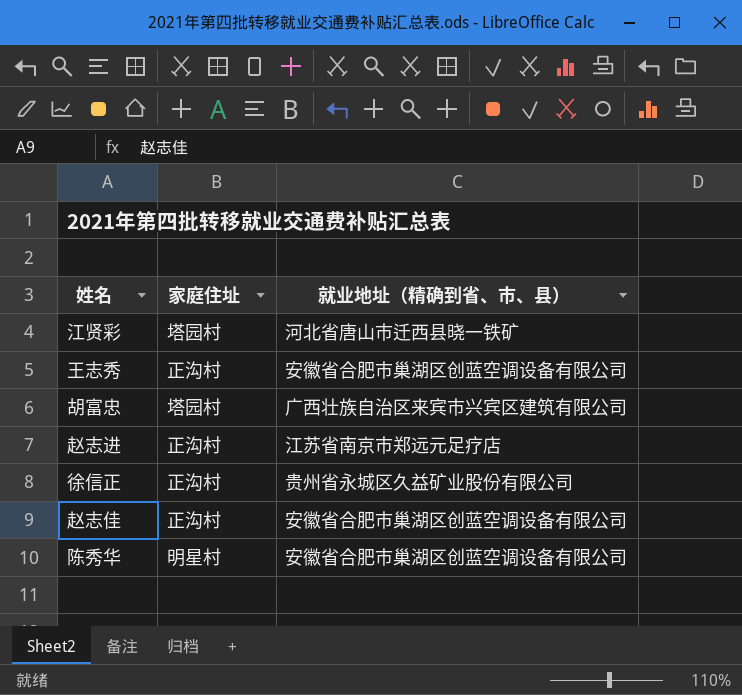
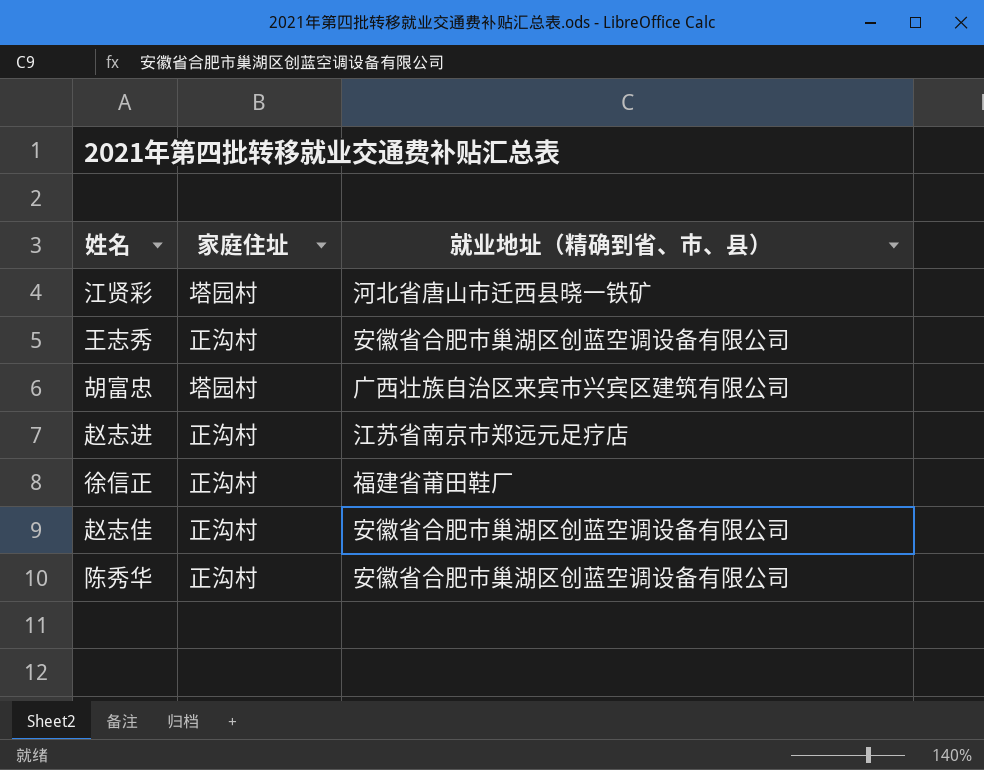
徐信正 | 就业地址（精确到省、市、县）: 贵州省永城区久益矿业股份有限公司 -> 福建省莆田鞋厂
陈秀华 | 家庭住址: 明星村 -> 正沟村

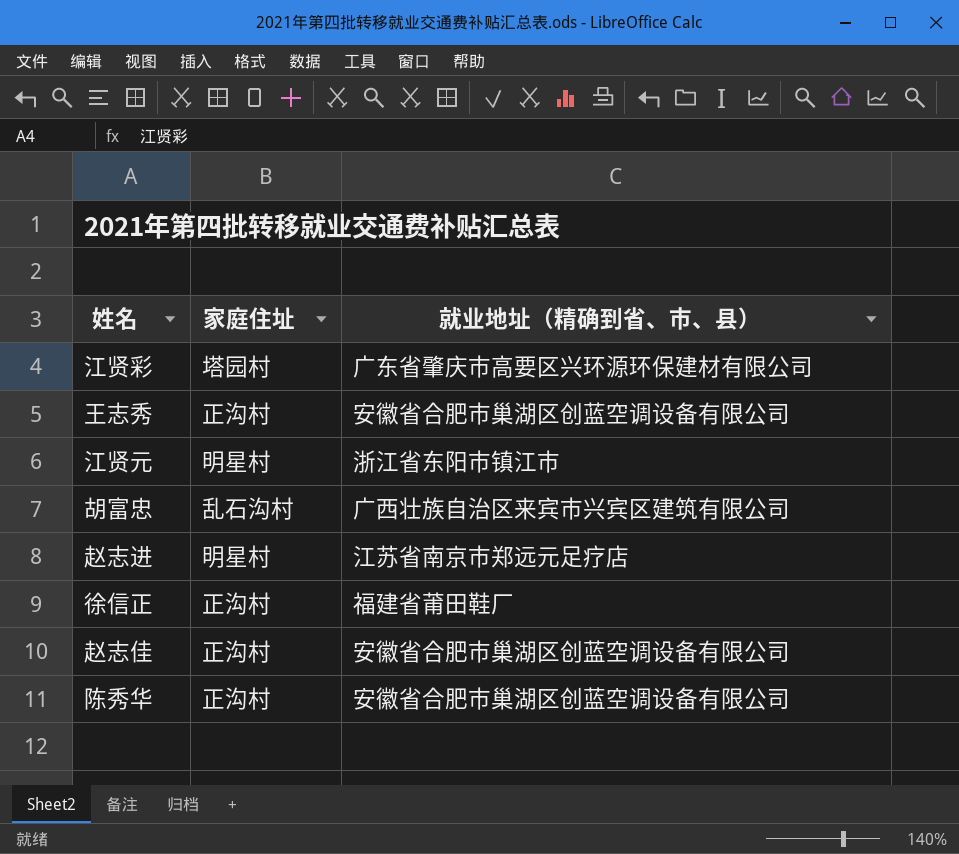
江贤彩 | 就业地址（精确到省、市、县）: 河北省唐山市迁西县晓一铁矿 -> 广东省肇庆市高要区兴环源环保建材有限公司
row 江贤元: none -> 明星村 | 浙江省东阳市镇江市
胡富忠 | 家庭住址: 塔园村 -> 乱石沟村
赵志进 | 家庭住址: 正沟村 -> 明星村

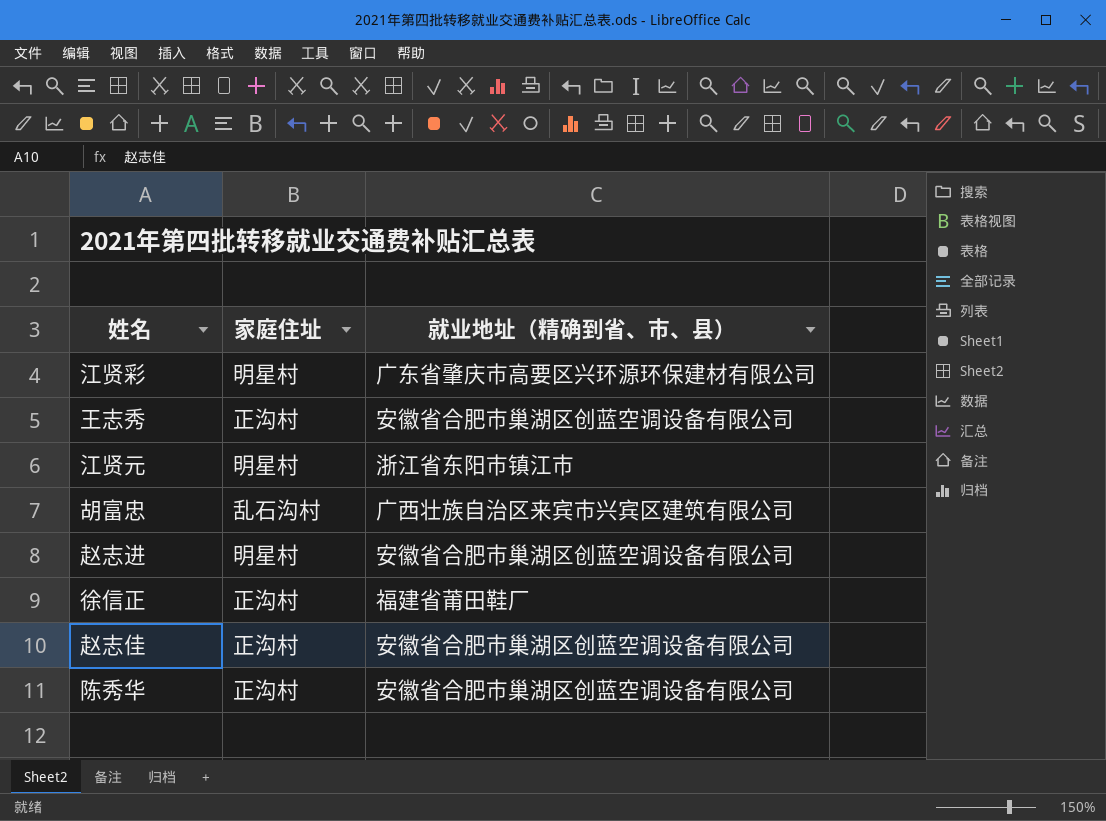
江贤彩 | 家庭住址: 塔园村 -> 明星村
赵志进 | 就业地址（精确到省、市、县）: 江苏省南京市郑远元足疗店 -> 安徽省合肥市巢湖区创蓝空调设备有限公司

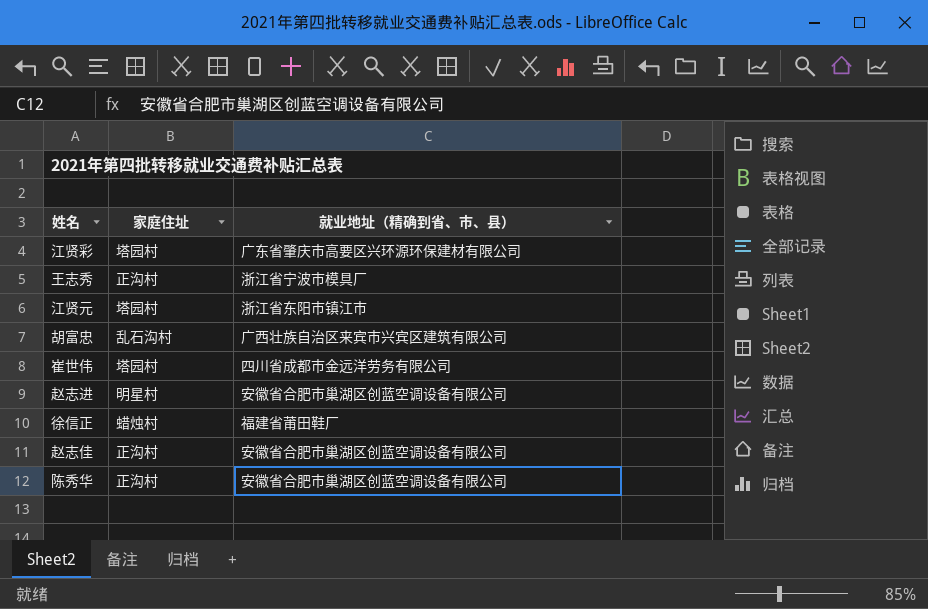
江贤彩 | 家庭住址: 明星村 -> 塔园村
王志秀 | 就业地址（精确到省、市、县）: 安徽省合肥市巢湖区创蓝空调设备有限公司 -> 浙江省宁波市模具厂
江贤元 | 家庭住址: 明星村 -> 塔园村
row 崔世伟: none -> 塔园村 | 四川省成都市金远洋劳务有限公司
徐信正 | 家庭住址: 正沟村 -> 蜡烛村

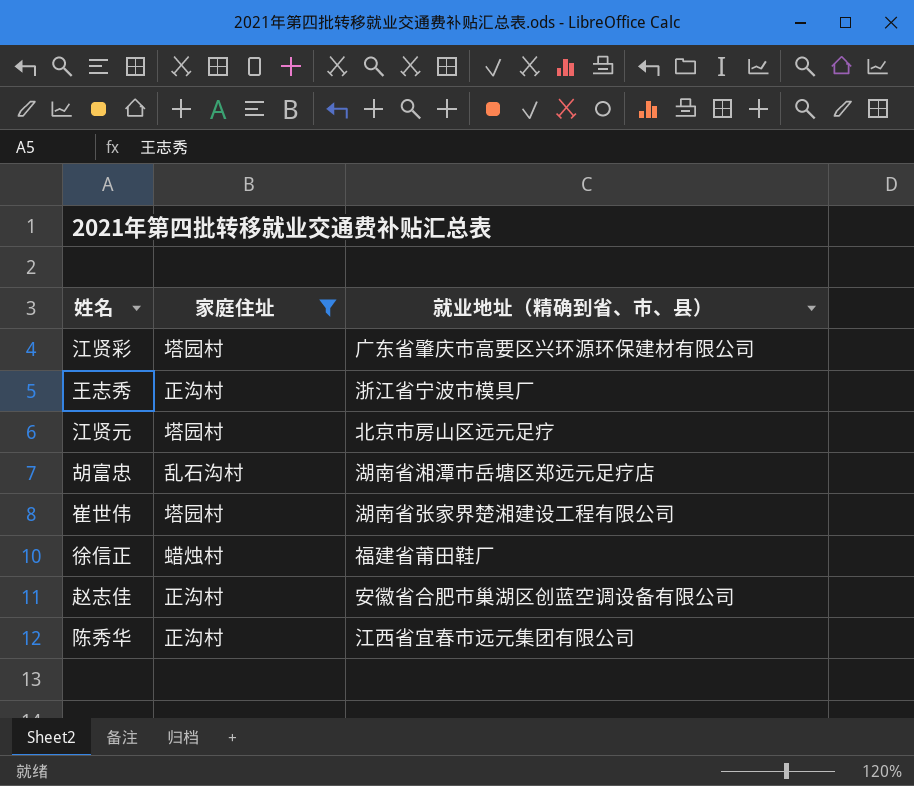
filter: none -> 家庭住址 != 明星村
江贤元 | 就业地址（精确到省、市、县）: 浙江省东阳市镇江市 -> 北京市房山区远元足疗
胡富忠 | 就业地址（精确到省、市、县）: 广西壮族自治区来宾市兴宾区建筑有限公司 -> 湖南省湘潭市岳塘区郑远元足疗店
崔世伟 | 就业地址（精确到省、市、县）: 四川省成都市金远洋劳务有限公司 -> 湖南省张家界楚湘建设工程有限公司
陈秀华 | 就业地址（精确到省、市、县）: 安徽省合肥市巢湖区创蓝空调设备有限公司 -> 江西省宜春市远元集团有限公司

